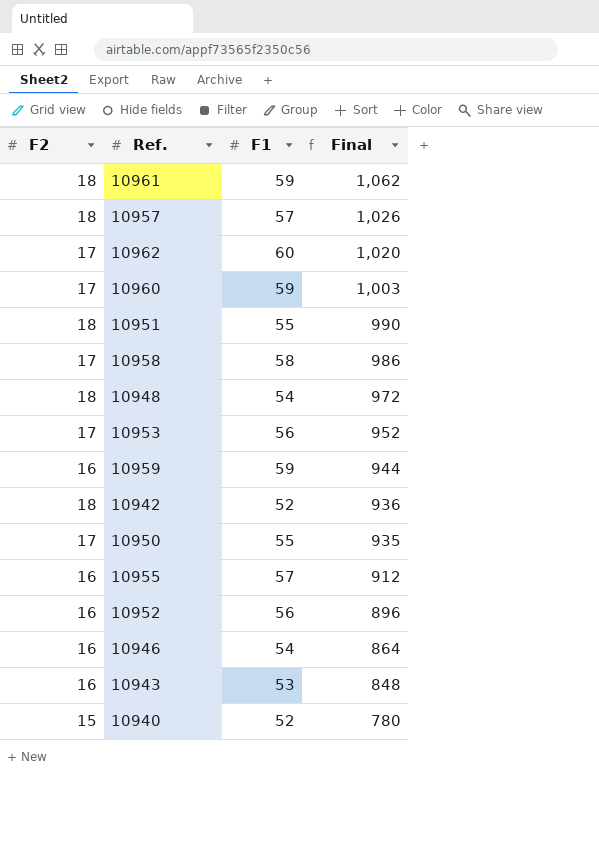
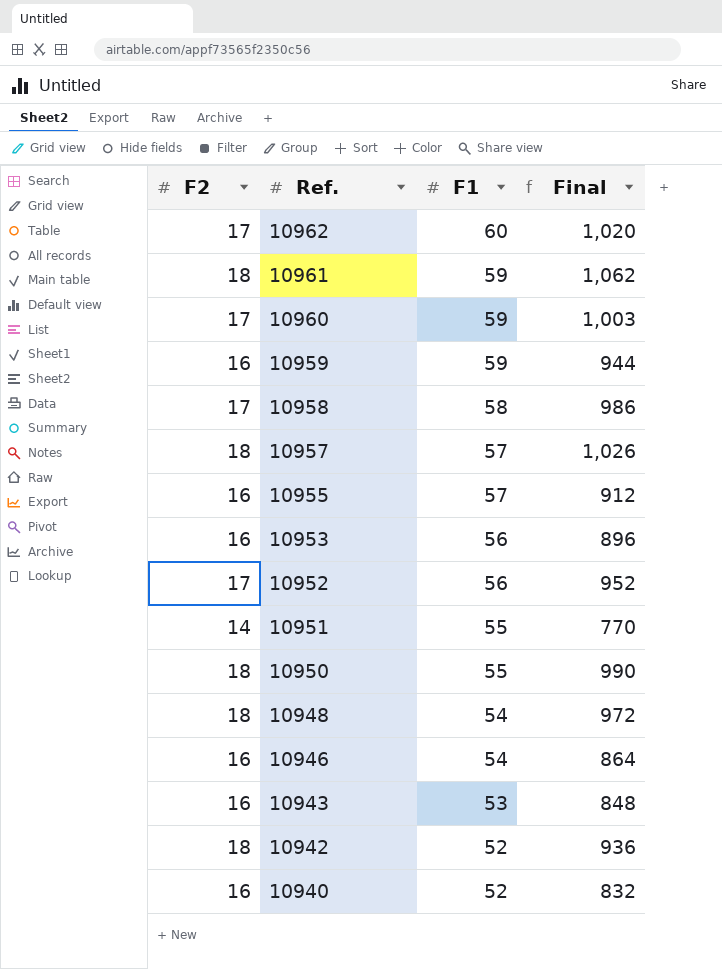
row order: Final descending -> Ref. descending
10953 | F2: 17 -> 16
10953 | Final: 952 -> 896
10952 | F2: 16 -> 17
10952 | Final: 896 -> 952
10951 | F2: 18 -> 14
10951 | Final: 990 -> 770
10950 | F2: 17 -> 18
10950 | Final: 935 -> 990
10940 | F2: 15 -> 16
10940 | Final: 780 -> 832

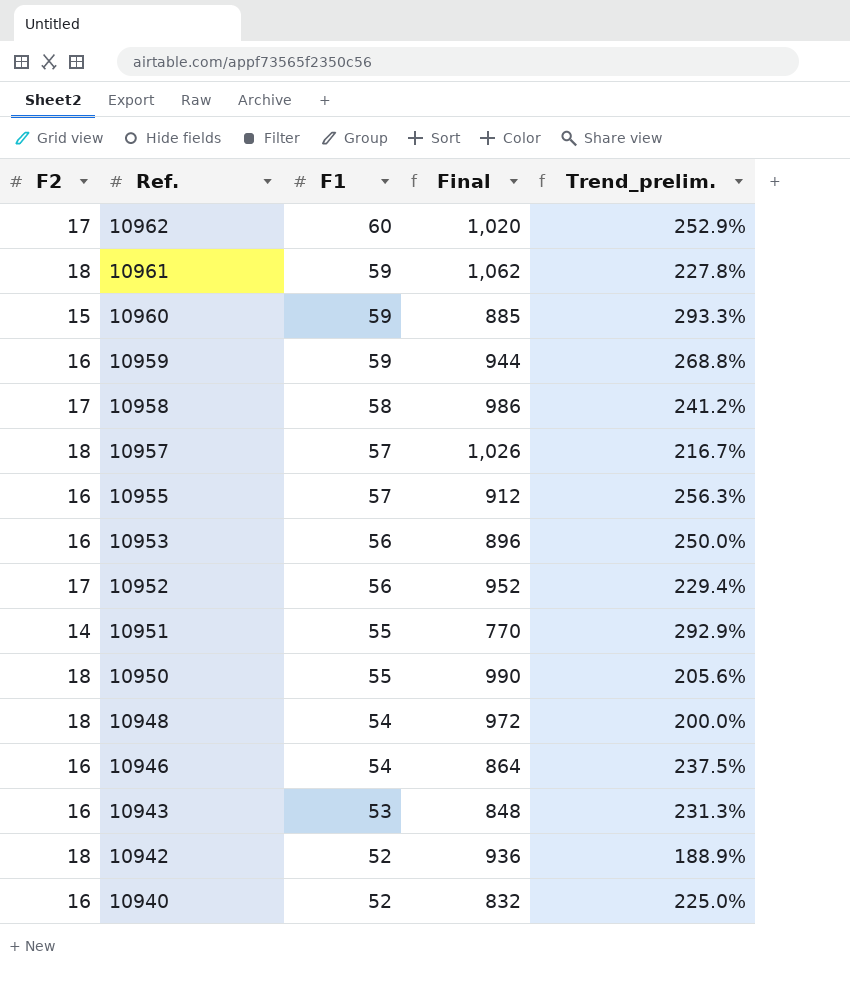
column Trend_prelim. | formula: none -> ([F1] - [F2]) / [F2]
10960 | F2: 17 -> 15
10960 | Final: 1,003 -> 885

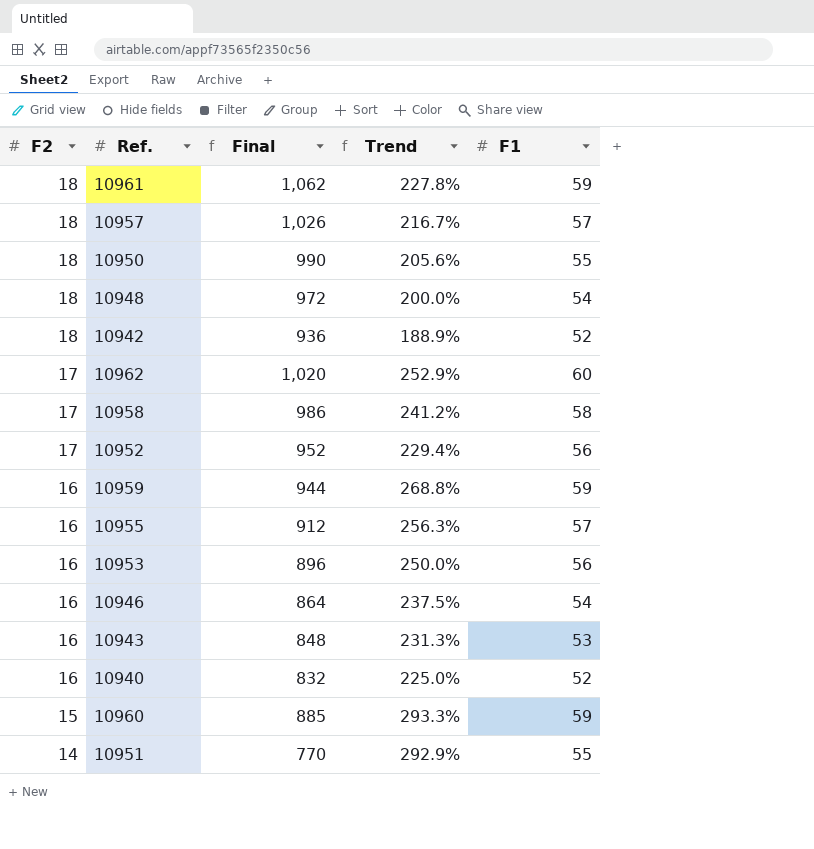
row order: Ref. descending -> F2 descending
column name: Trend_prelim. -> Trend
column F1 | position: 3 -> 5

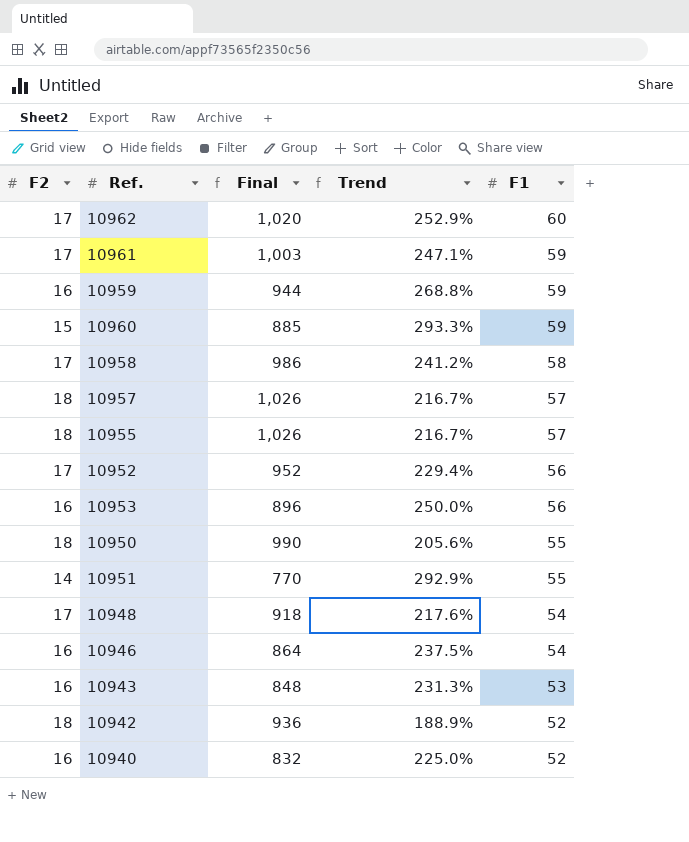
row order: F2 descending -> F1 descending
10961 | F2: 18 -> 17
10961 | Final: 1,062 -> 1,003
10961 | Trend: 227.8% -> 247.1%
10955 | F2: 16 -> 18
10955 | Final: 912 -> 1,026
10955 | Trend: 256.3% -> 216.7%
10948 | F2: 18 -> 17
10948 | Final: 972 -> 918
10948 | Trend: 200.0% -> 217.6%

